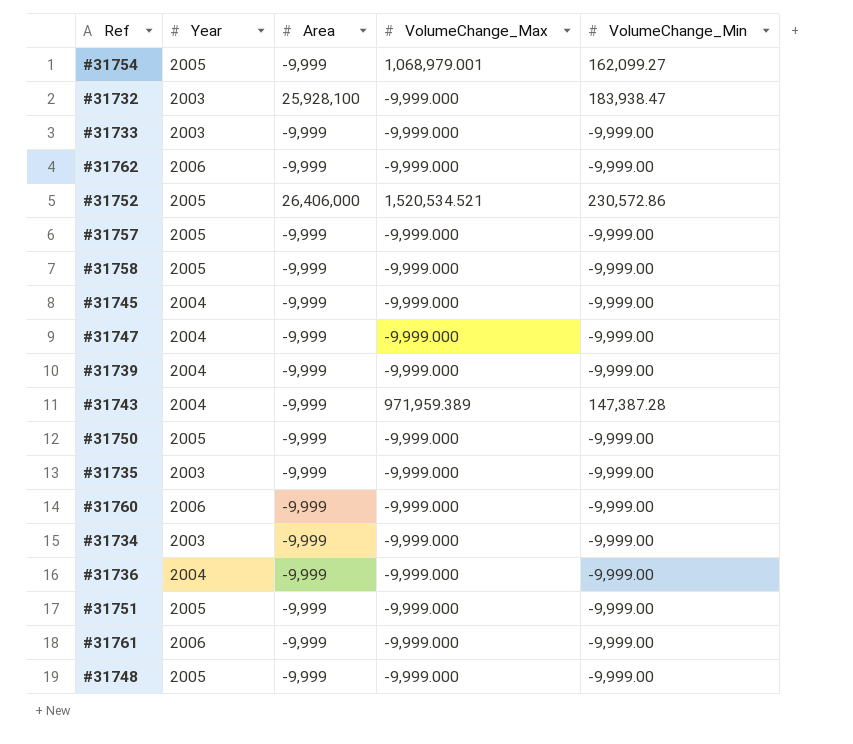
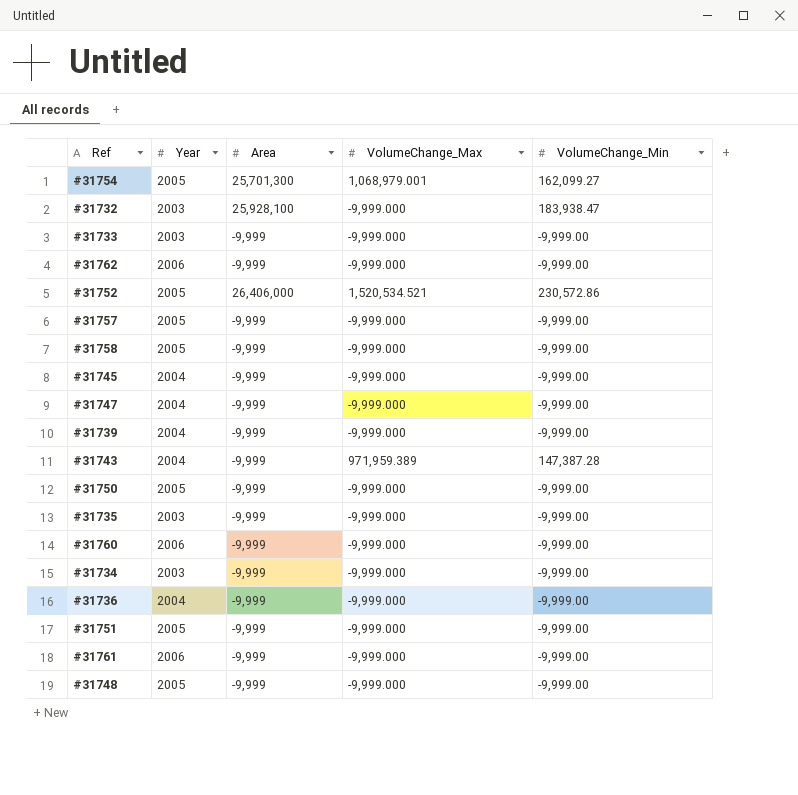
#31754 | Area: -9,999 -> 25,701,300

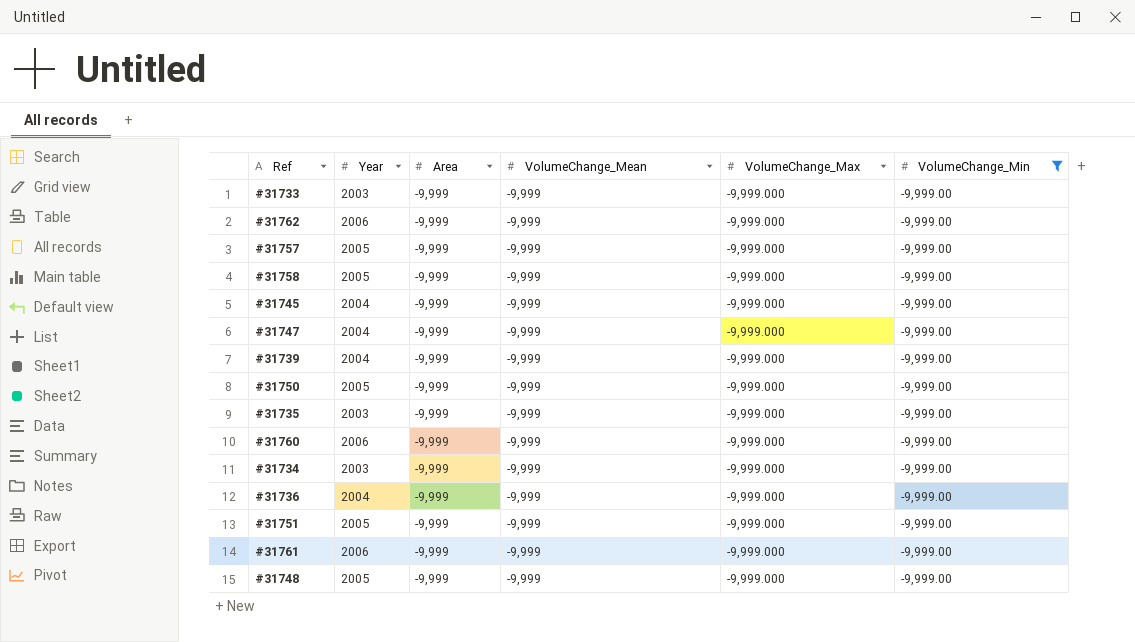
filter: none -> VolumeChange_Min = -9,999.00
column VolumeChange_Mean | position: none -> 4

